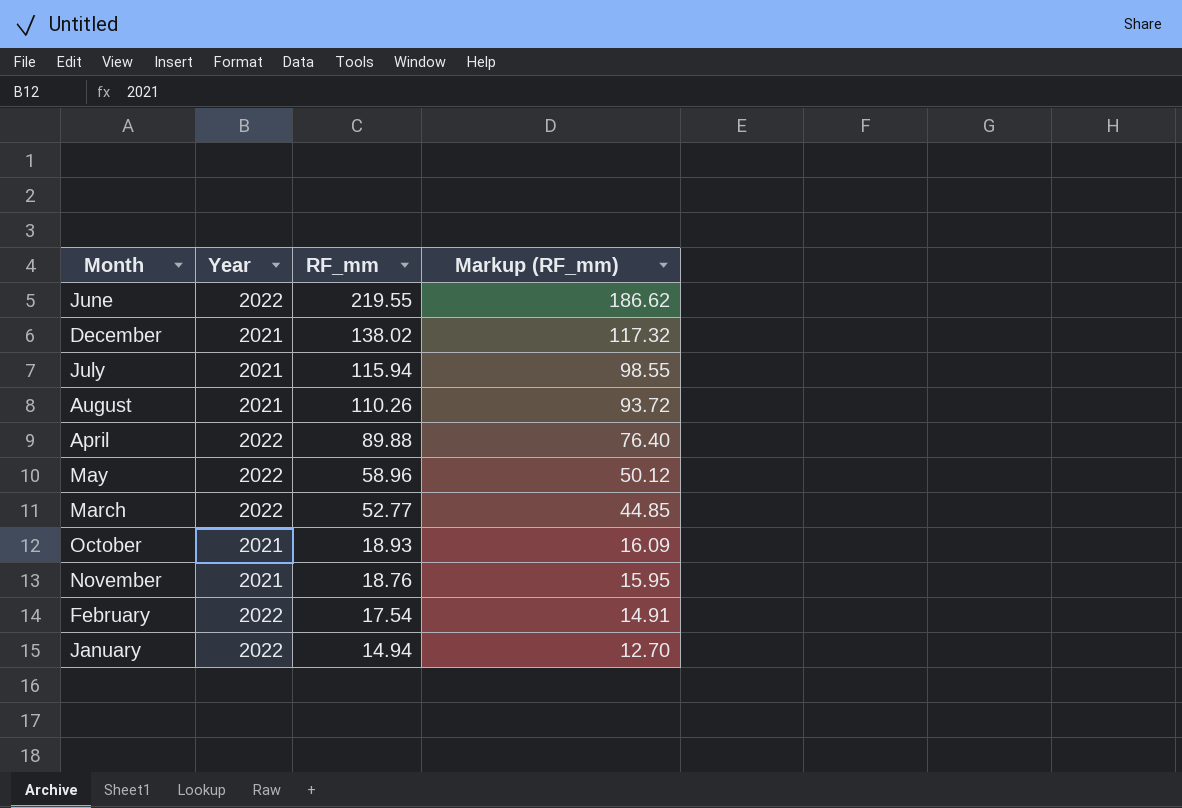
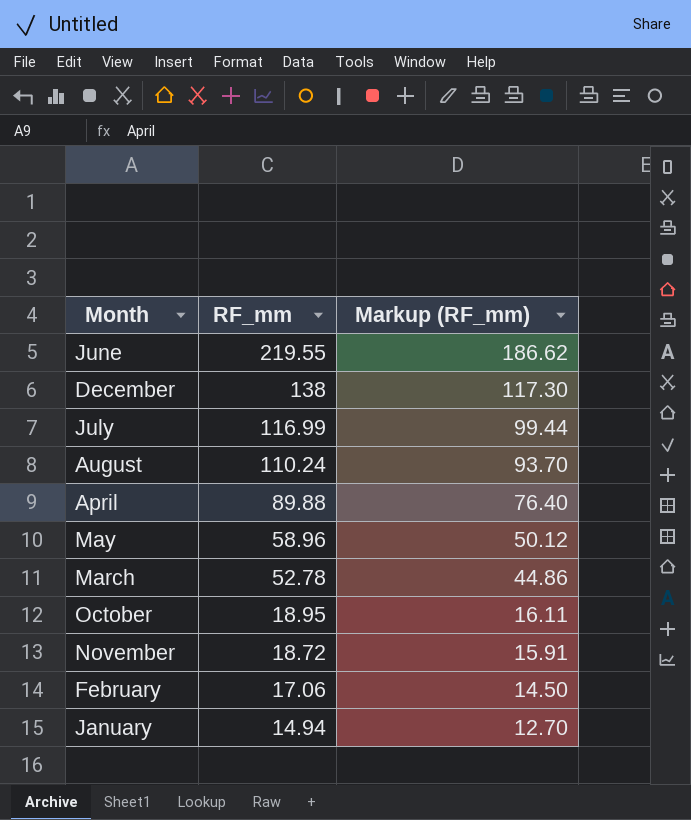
column Year | position: 2 -> none
December | RF_mm: 138.02 -> 138
December | Markup (RF_mm): 117.32 -> 117.30
July | RF_mm: 115.94 -> 116.99
July | Markup (RF_mm): 98.55 -> 99.44
August | RF_mm: 110.26 -> 110.24
August | Markup (RF_mm): 93.72 -> 93.70
March | RF_mm: 52.77 -> 52.78
March | Markup (RF_mm): 44.85 -> 44.86
October | RF_mm: 18.93 -> 18.95
October | Markup (RF_mm): 16.09 -> 16.11
November | RF_mm: 18.76 -> 18.72
November | Markup (RF_mm): 15.95 -> 15.91
February | RF_mm: 17.54 -> 17.06
February | Markup (RF_mm): 14.91 -> 14.50

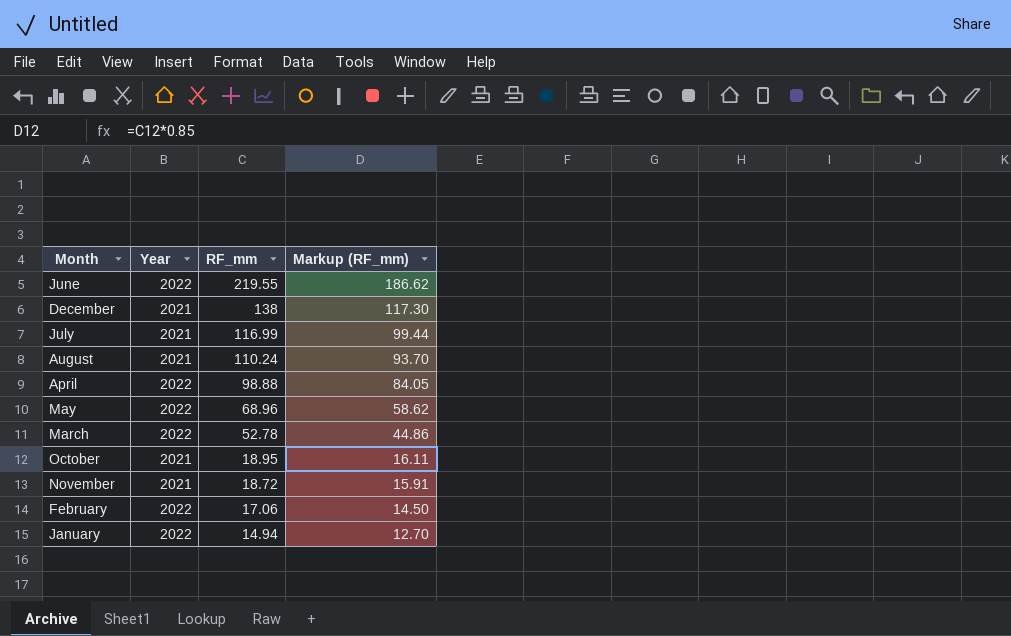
column Year | position: none -> 2
April | RF_mm: 89.88 -> 98.88
April | Markup (RF_mm): 76.40 -> 84.05
May | RF_mm: 58.96 -> 68.96
May | Markup (RF_mm): 50.12 -> 58.62

